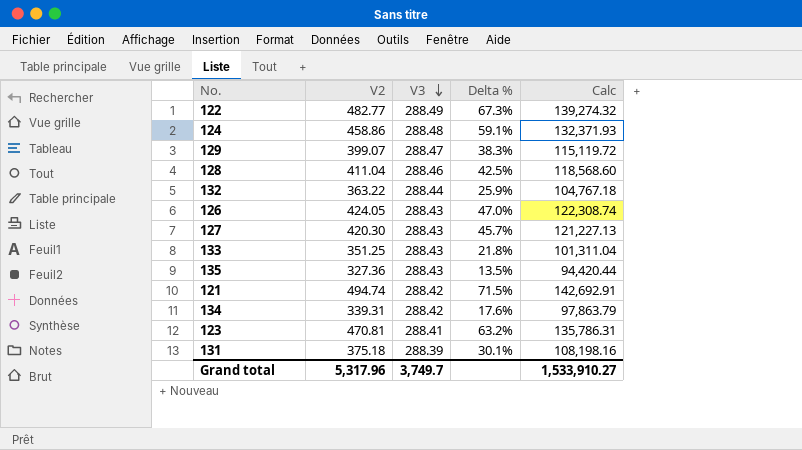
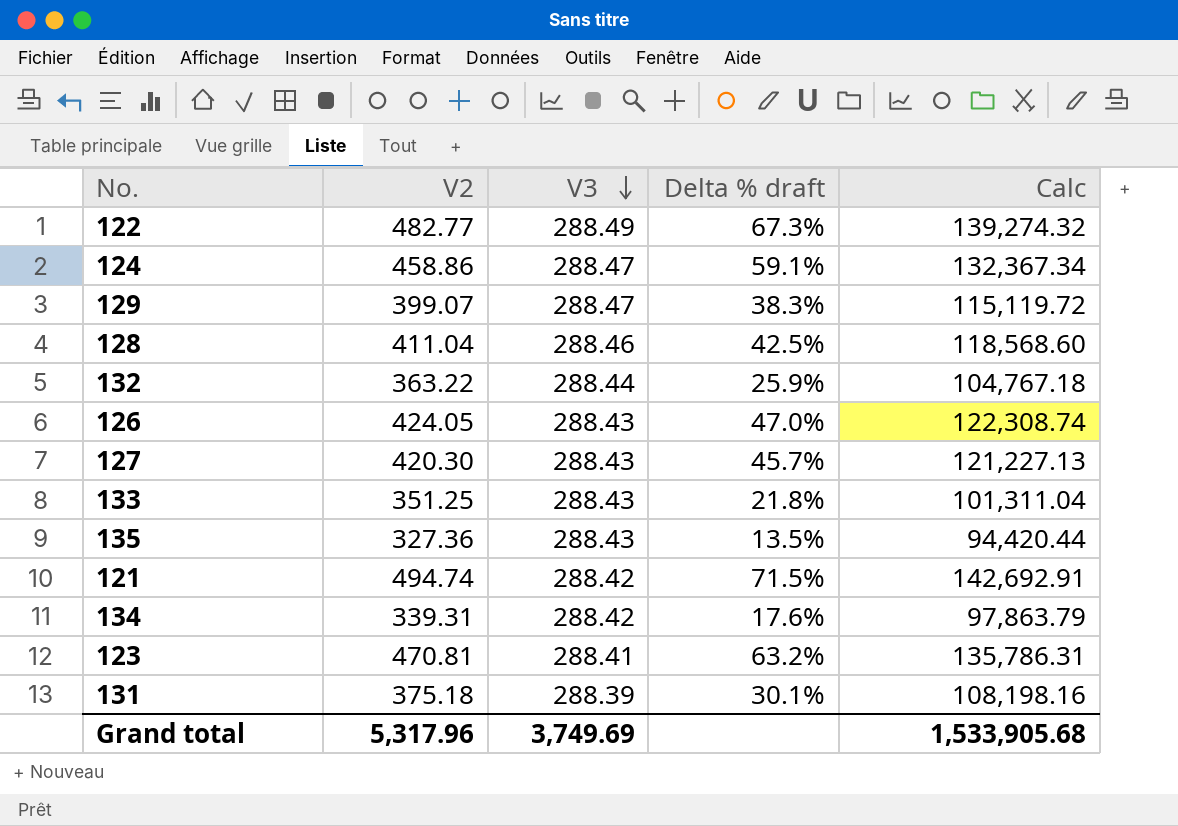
column name: Delta % -> Delta % draft
124 | V3: 288.48 -> 288.47
124 | Calc: 132,371.93 -> 132,367.34
Grand total | V3: 3,749.7 -> 3,749.69
Grand total | Calc: 1,533,910.27 -> 1,533,905.68

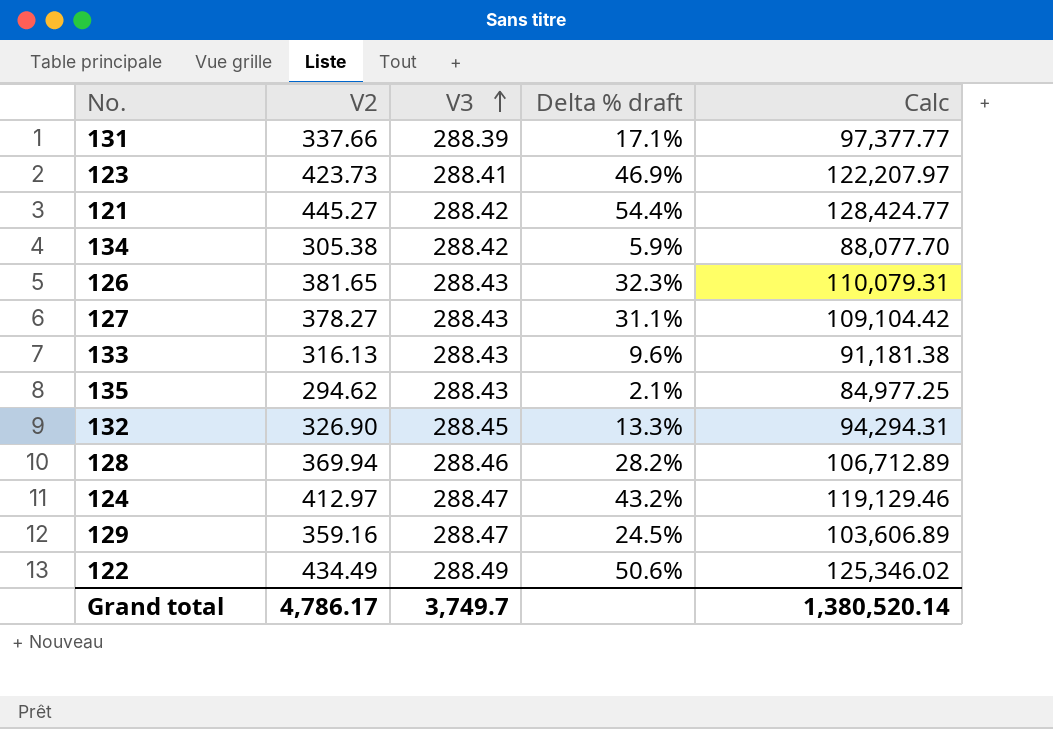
row order: V3 descending -> V3 ascending
131 | V2: 375.18 -> 337.66
131 | Delta % draft: 30.1% -> 17.1%
131 | Calc: 108,198.16 -> 97,377.77
123 | V2: 470.81 -> 423.73
123 | Delta % draft: 63.2% -> 46.9%
123 | Calc: 135,786.31 -> 122,207.97
121 | V2: 494.74 -> 445.27
121 | Delta % draft: 71.5% -> 54.4%
121 | Calc: 142,692.91 -> 128,424.77
134 | V2: 339.31 -> 305.38
134 | Delta % draft: 17.6% -> 5.9%
134 | Calc: 97,863.79 -> 88,077.70
126 | V2: 424.05 -> 381.65
126 | Delta % draft: 47.0% -> 32.3%
126 | Calc: 122,308.74 -> 110,079.31
127 | V2: 420.30 -> 378.27
127 | Delta % draft: 45.7% -> 31.1%
127 | Calc: 121,227.13 -> 109,104.42
133 | V2: 351.25 -> 316.13
133 | Delta % draft: 21.8% -> 9.6%
133 | Calc: 101,311.04 -> 91,181.38
135 | V2: 327.36 -> 294.62
135 | Delta % draft: 13.5% -> 2.1%
135 | Calc: 94,420.44 -> 84,977.25
132 | V2: 363.22 -> 326.90
132 | V3: 288.44 -> 288.45
132 | Delta % draft: 25.9% -> 13.3%
132 | Calc: 104,767.18 -> 94,294.31
128 | V2: 411.04 -> 369.94
128 | Delta % draft: 42.5% -> 28.2%
128 | Calc: 118,568.60 -> 106,712.89
124 | V2: 458.86 -> 412.97
124 | Delta % draft: 59.1% -> 43.2%
124 | Calc: 132,367.34 -> 119,129.46
129 | V2: 399.07 -> 359.16
129 | Delta % draft: 38.3% -> 24.5%
129 | Calc: 115,119.72 -> 103,606.89
122 | V2: 482.77 -> 434.49
122 | Delta % draft: 67.3% -> 50.6%
122 | Calc: 139,274.32 -> 125,346.02
Grand total | V2: 5,317.96 -> 4,786.17
Grand total | V3: 3,749.69 -> 3,749.7
Grand total | Calc: 1,533,905.68 -> 1,380,520.14

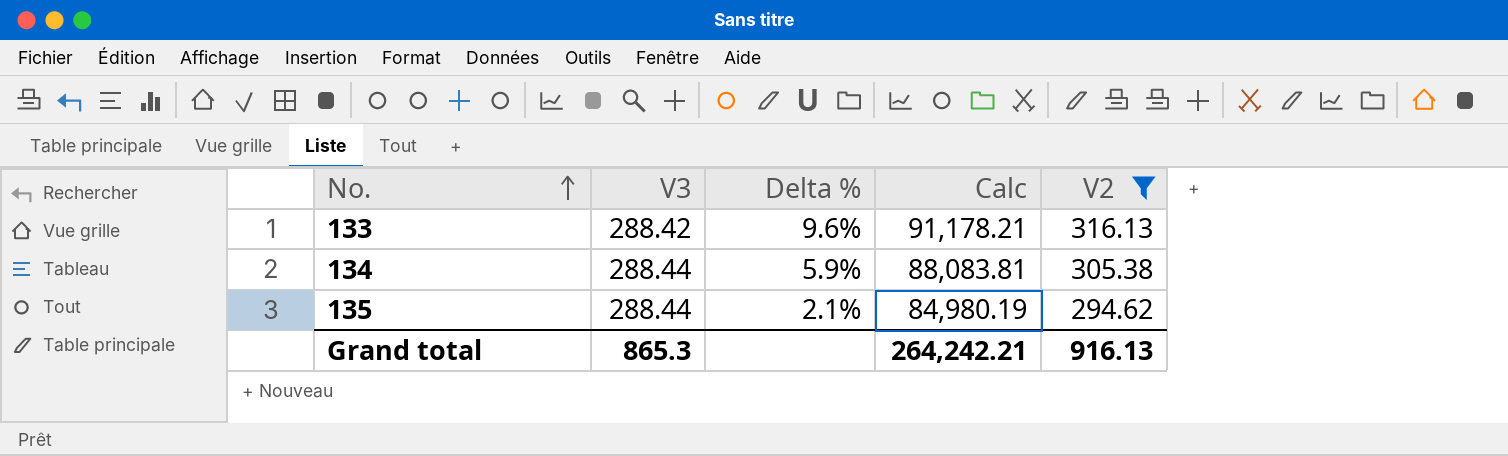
filter: none -> V2 <= 316.13
row order: V3 ascending -> No. ascending
column name: Delta % draft -> Delta %
column V2 | position: 2 -> 5
133 | V3: 288.43 -> 288.42
133 | Calc: 91,181.38 -> 91,178.21
134 | V3: 288.42 -> 288.44
134 | Calc: 88,077.70 -> 88,083.81
135 | V3: 288.43 -> 288.44
135 | Calc: 84,977.25 -> 84,980.19
Grand total | V3: 3,749.7 -> 865.3
Grand total | Calc: 1,380,520.14 -> 264,242.21
Grand total | V2: 4,786.17 -> 916.13

